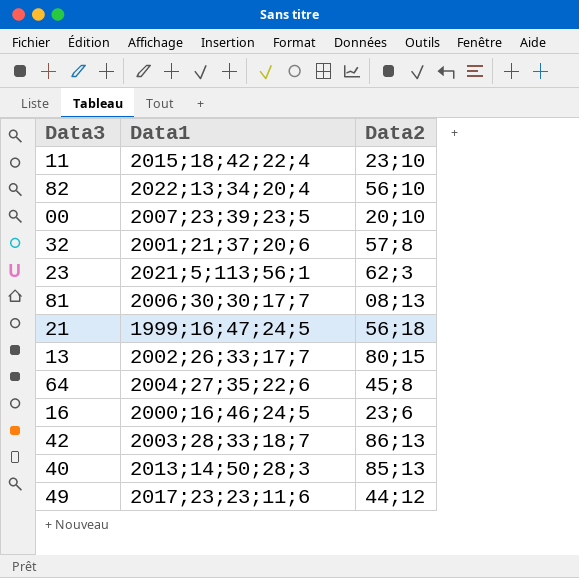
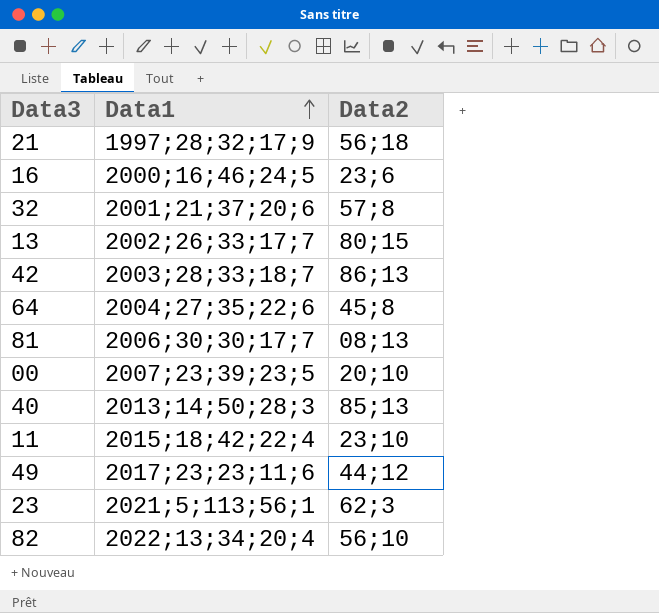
row order: none -> Data1 ascending
21 | Data1: 1999;16;47;24;5 -> 1997;28;32;17;9

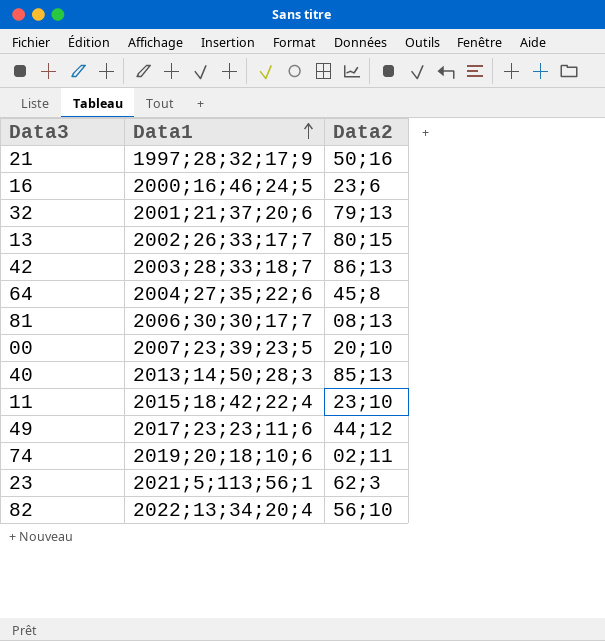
21 | Data2: 56;18 -> 50;16
32 | Data2: 57;8 -> 79;13
row 74: none -> 2019;20;18;10;6 | 02;11

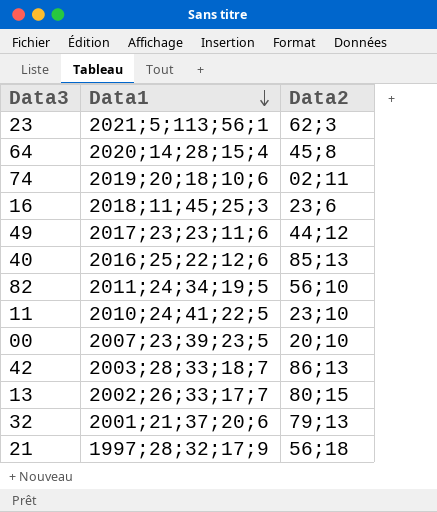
row order: Data1 ascending -> Data1 descending
row 81: 2006;30;30;17;7 | 08;13 -> none
64 | Data1: 2004;27;35;22;6 -> 2020;14;28;15;4
16 | Data1: 2000;16;46;24;5 -> 2018;11;45;25;3
40 | Data1: 2013;14;50;28;3 -> 2016;25;22;12;6
82 | Data1: 2022;13;34;20;4 -> 2011;24;34;19;5
11 | Data1: 2015;18;42;22;4 -> 2010;24;41;22;5
21 | Data2: 50;16 -> 56;18

